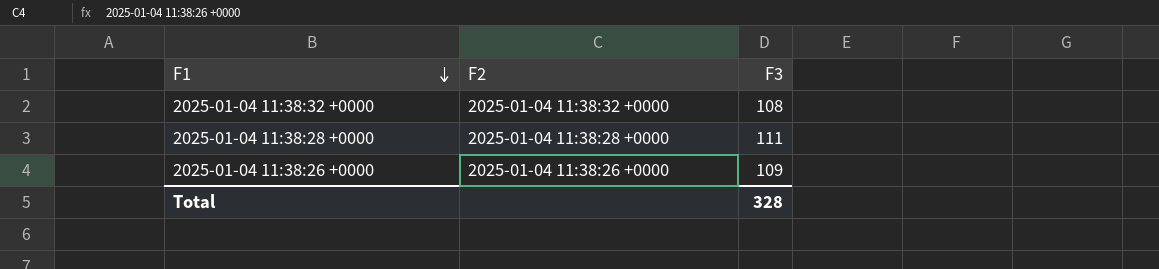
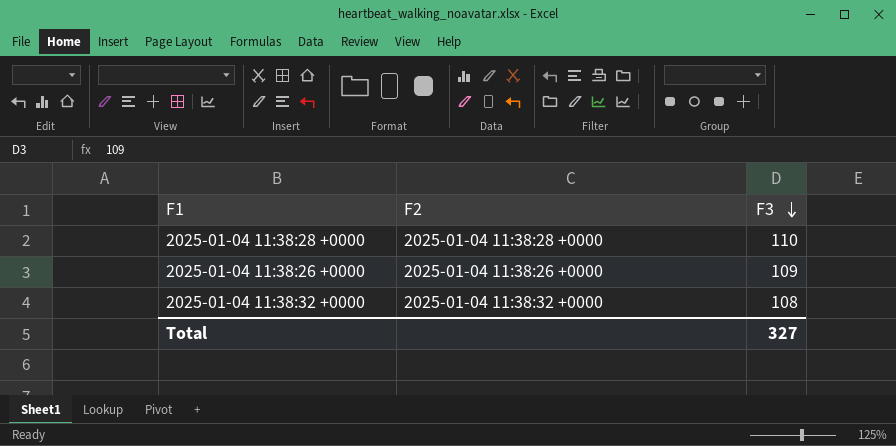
row order: F1 descending -> F3 descending
2025-01-04 11:38:28 +0000 | F3: 111 -> 110
Total | F3: 328 -> 327

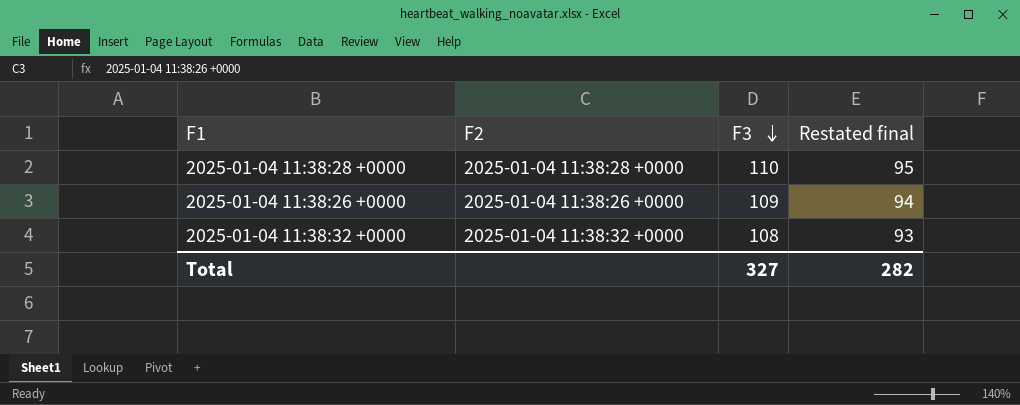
column Restated final | formula: none -> [F3] - 15

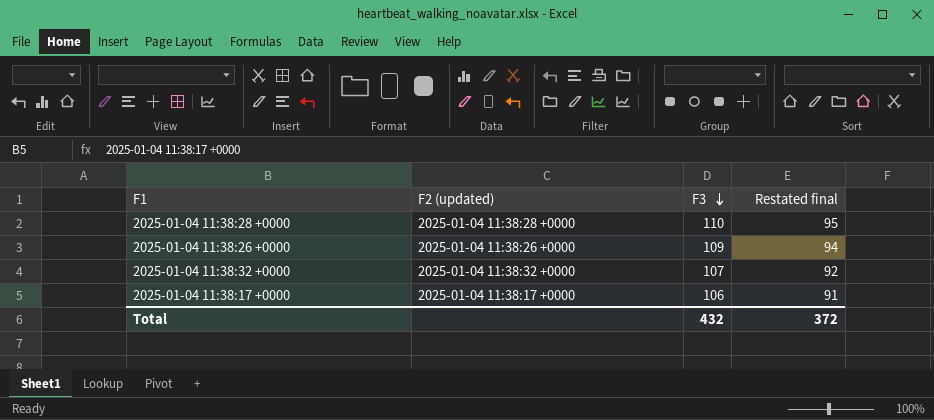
column name: F2 -> F2 (updated)
2025-01-04 11:38:32 +0000 | F3: 108 -> 107
2025-01-04 11:38:32 +0000 | Restated final: 93 -> 92
row 2025-01-04 11:38:17 +0000: none -> 2025-01-04 11:38:17 +0000 | 106 | 91
Total | F3: 327 -> 432
Total | Restated final: 282 -> 372

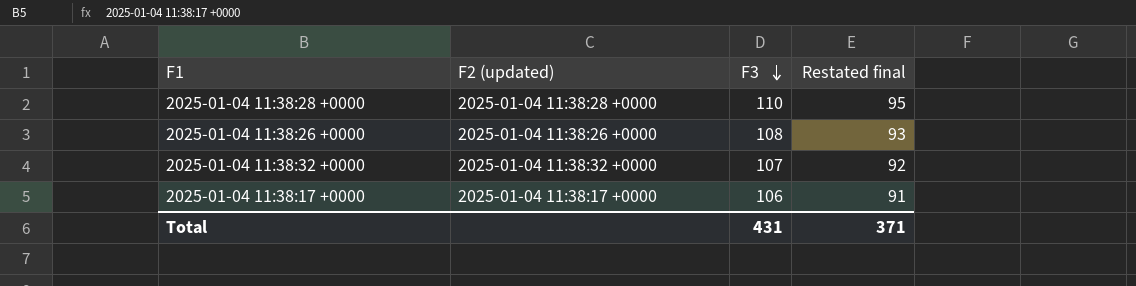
2025-01-04 11:38:26 +0000 | F3: 109 -> 108
2025-01-04 11:38:26 +0000 | Restated final: 94 -> 93
Total | F3: 432 -> 431
Total | Restated final: 372 -> 371

